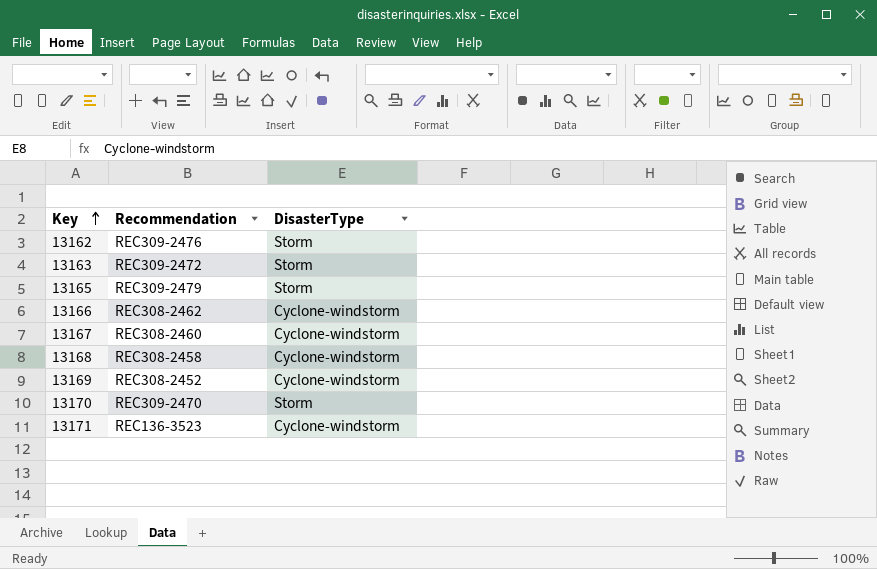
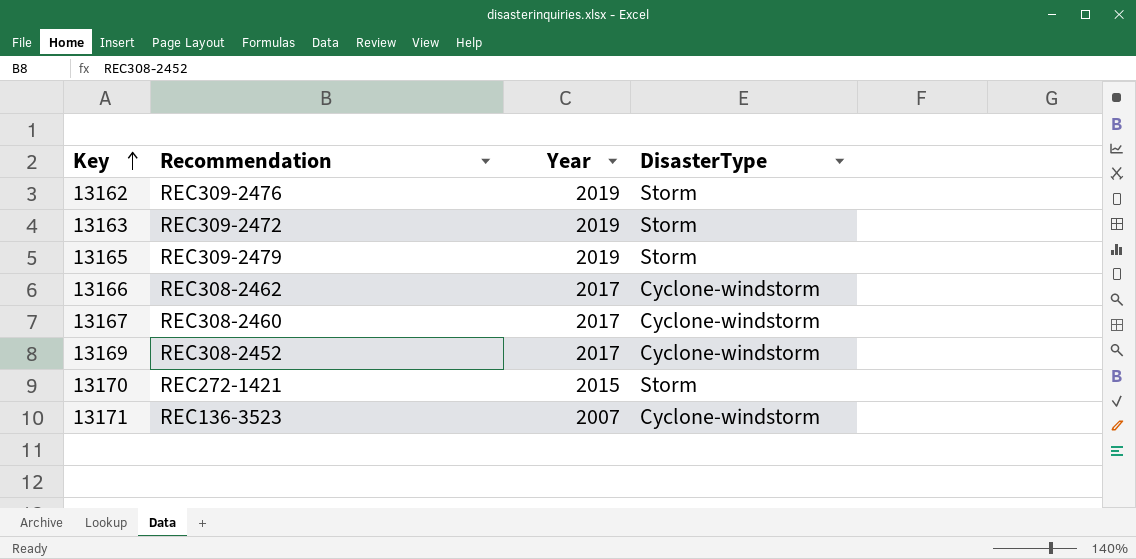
column Year | position: none -> 3
row 13168: REC308-2458 | Cyclone-windstorm -> none
13170 | Recommendation: REC309-2470 -> REC272-1421

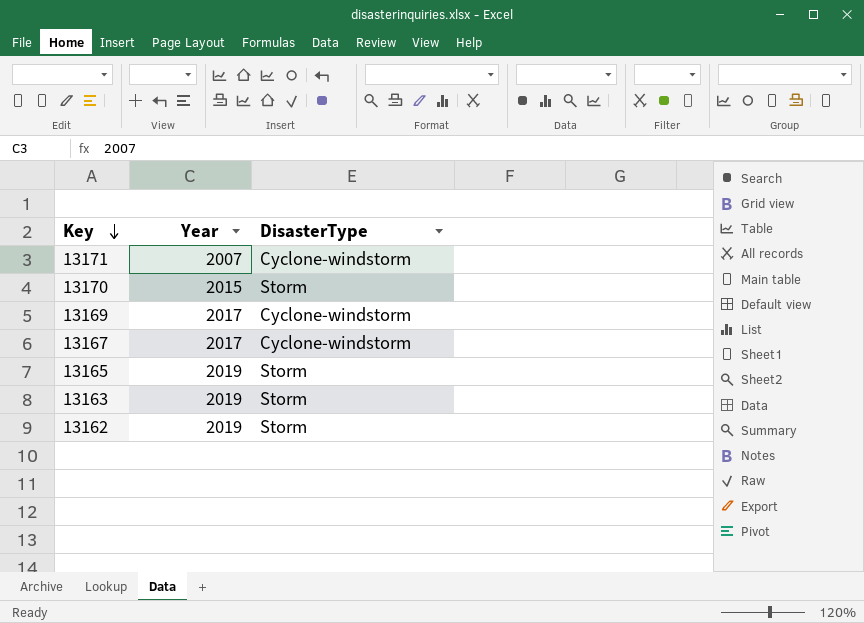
row order: Key ascending -> Key descending
column Recommendation | position: 2 -> none
row 13166: REC308-2462 | 2017 | Cyclone-windstorm -> none

